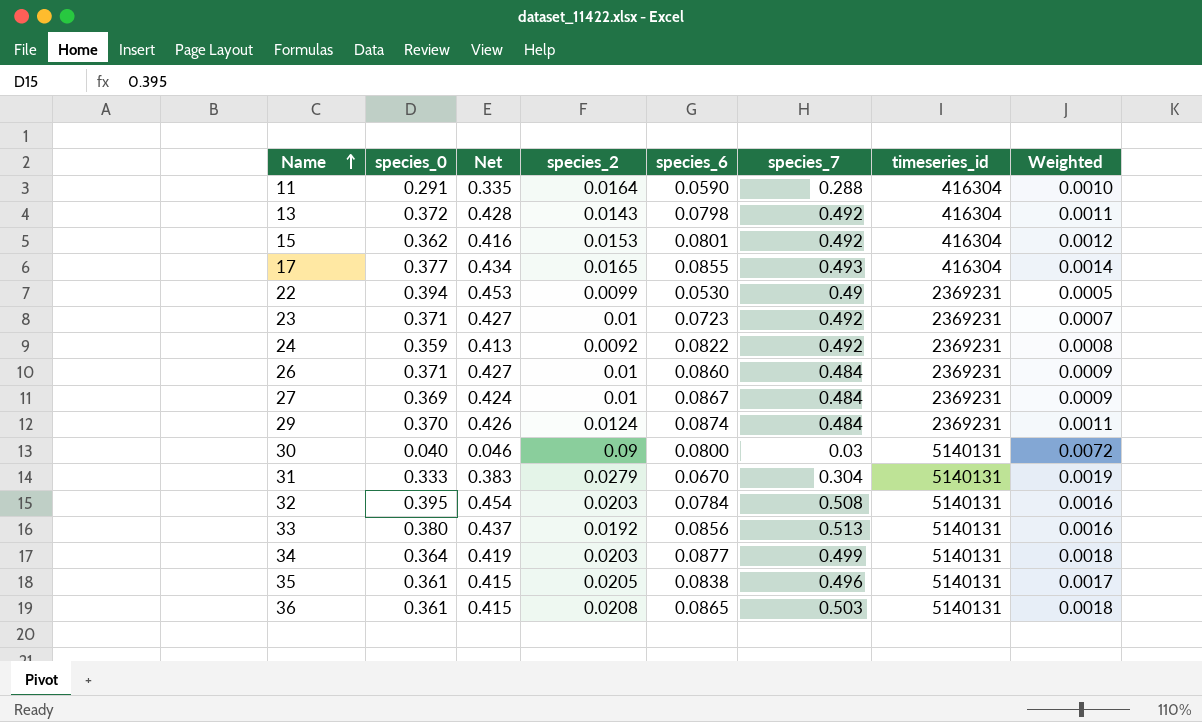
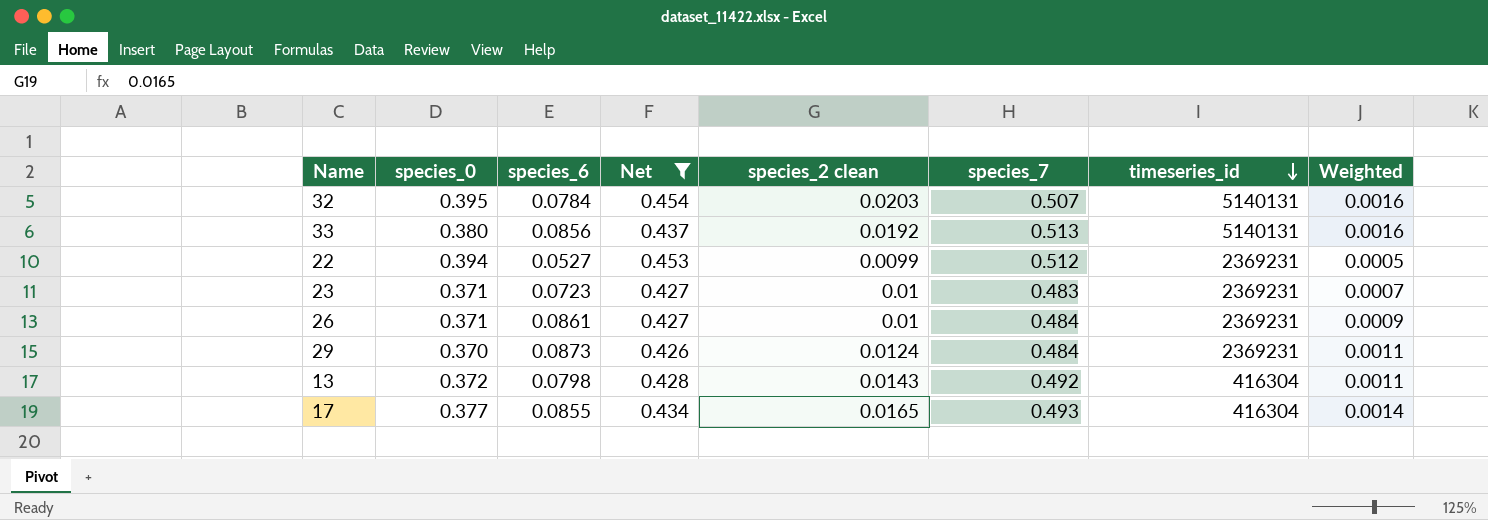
filter: none -> Net >= 0.426
row order: Name ascending -> timeseries_id descending
column species_6 | position: 5 -> 3
column name: species_2 -> species_2 clean
32 | species_7: 0.508 -> 0.507
22 | species_6: 0.0530 -> 0.0527
22 | species_7: 0.49 -> 0.512
23 | species_7: 0.492 -> 0.483
26 | species_6: 0.0860 -> 0.0861
29 | species_6: 0.0874 -> 0.0873

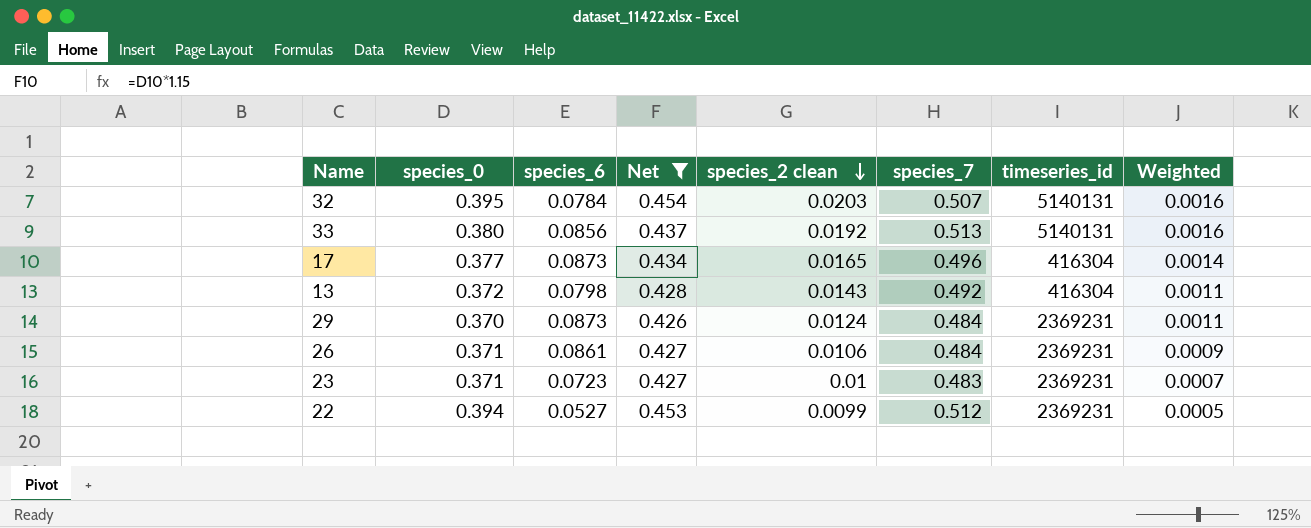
row order: timeseries_id descending -> species_2 clean descending
17 | species_6: 0.0855 -> 0.0873
17 | species_7: 0.493 -> 0.496
26 | species_2 clean: 0.01 -> 0.0106

